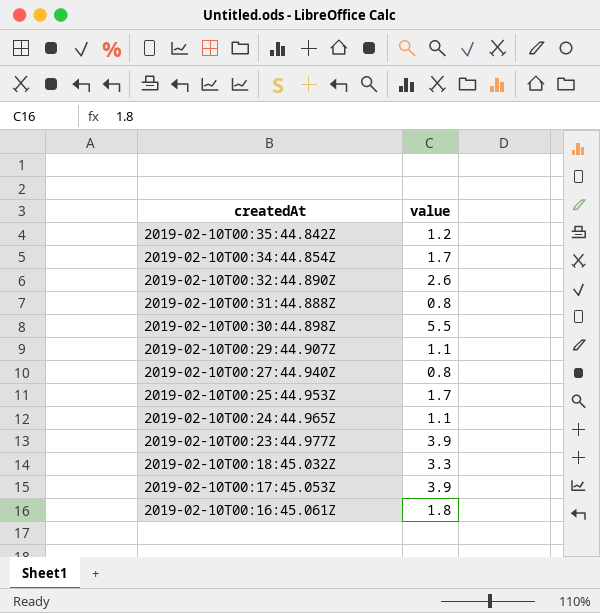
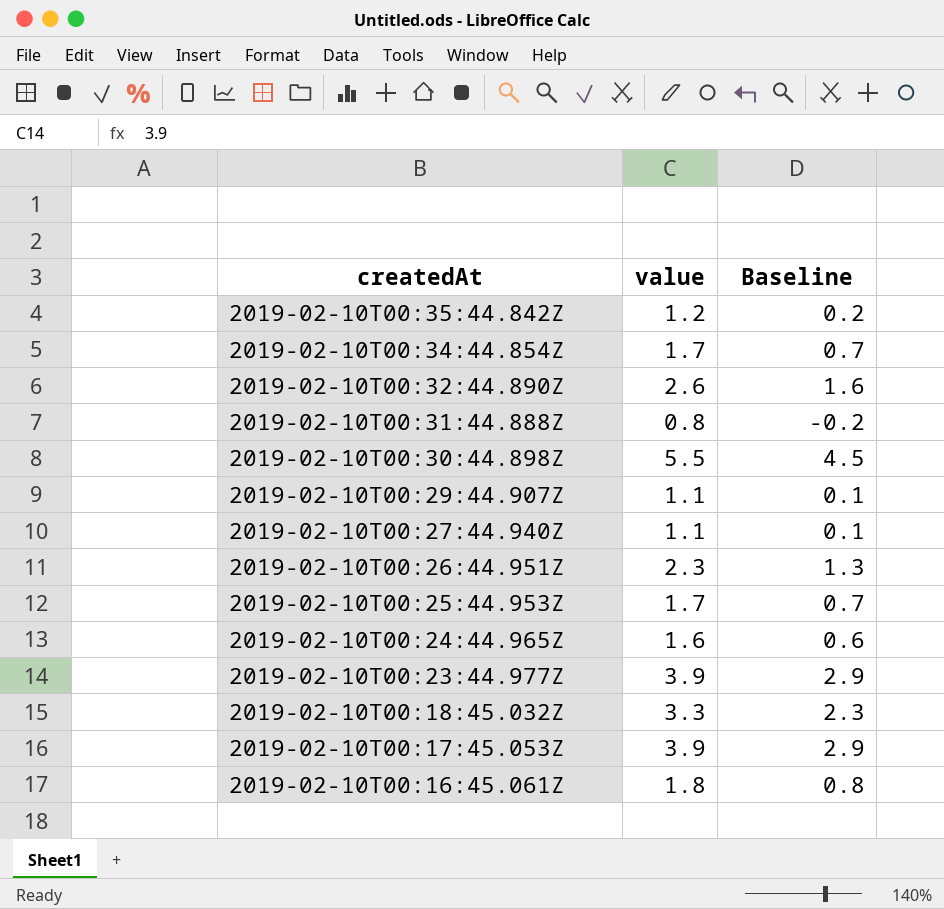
column Baseline | formula: none -> [value] - 1
2019-02-10T00:27:44.940Z | value: 0.8 -> 1.1
row 2019-02-10T00:26:44.951Z: none -> 2.3 | 1.3
2019-02-10T00:24:44.965Z | value: 1.1 -> 1.6

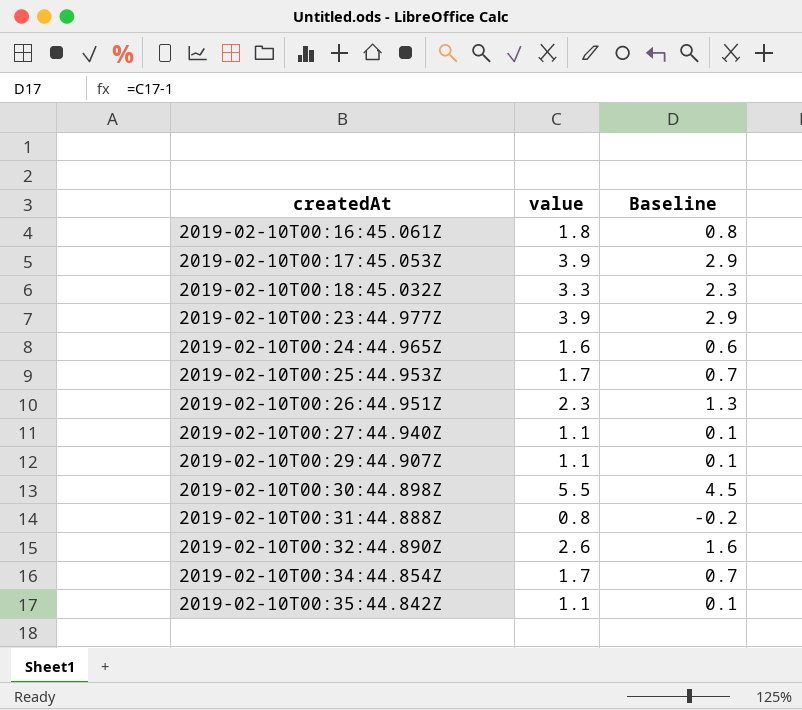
row order: createdAt descending -> createdAt ascending
2019-02-10T00:35:44.842Z | value: 1.2 -> 1.1
2019-02-10T00:35:44.842Z | Baseline: 0.2 -> 0.1

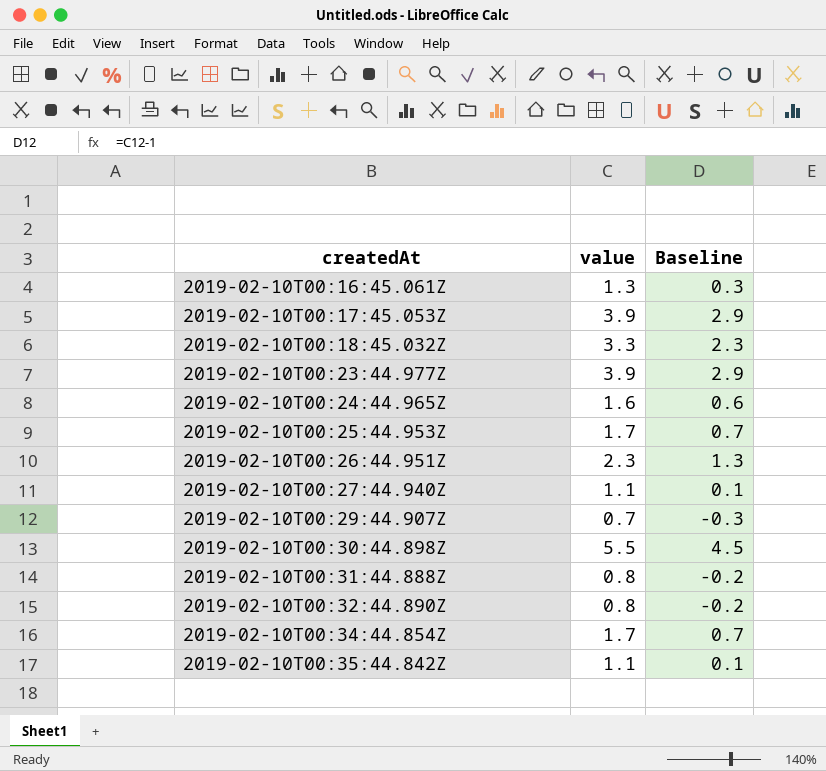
2019-02-10T00:16:45.061Z | value: 1.8 -> 1.3
2019-02-10T00:16:45.061Z | Baseline: 0.8 -> 0.3
2019-02-10T00:29:44.907Z | value: 1.1 -> 0.7
2019-02-10T00:29:44.907Z | Baseline: 0.1 -> -0.3
2019-02-10T00:32:44.890Z | value: 2.6 -> 0.8
2019-02-10T00:32:44.890Z | Baseline: 1.6 -> -0.2

